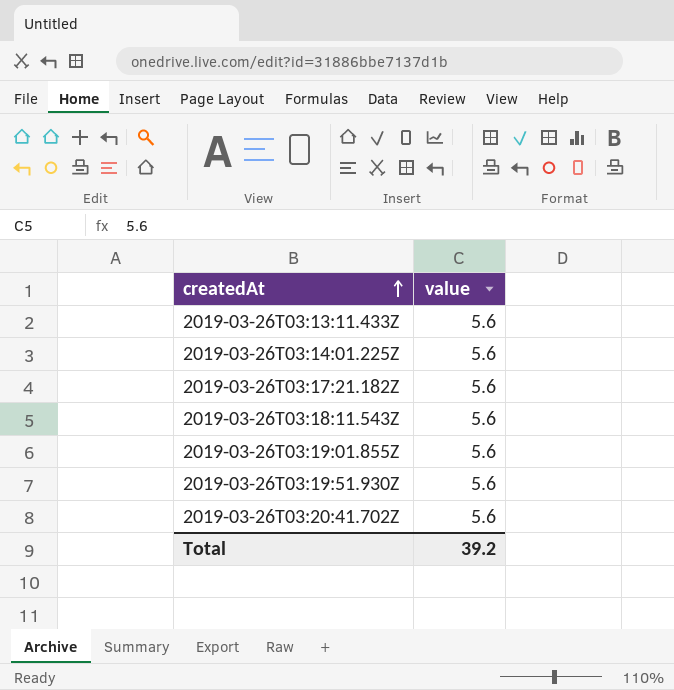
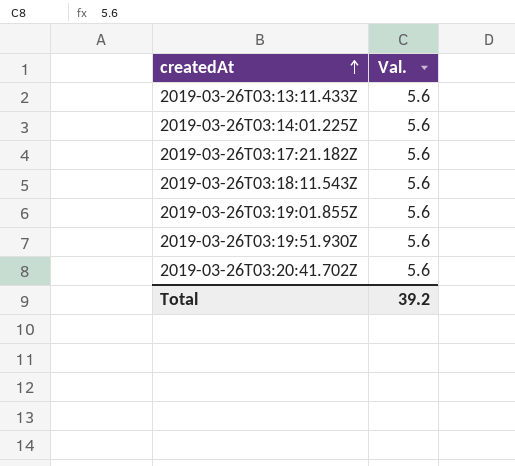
column name: value -> Val.

